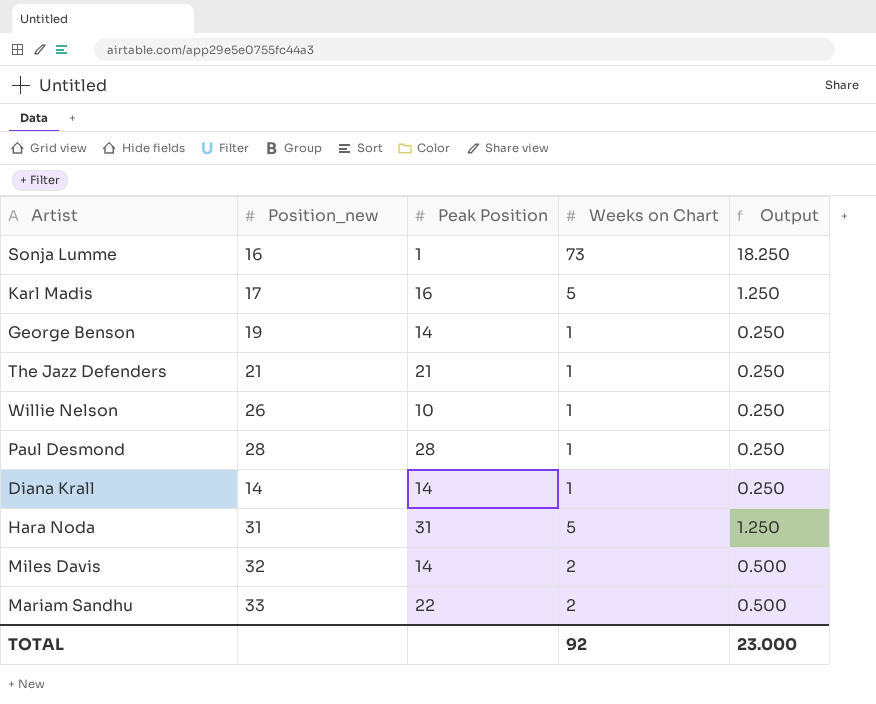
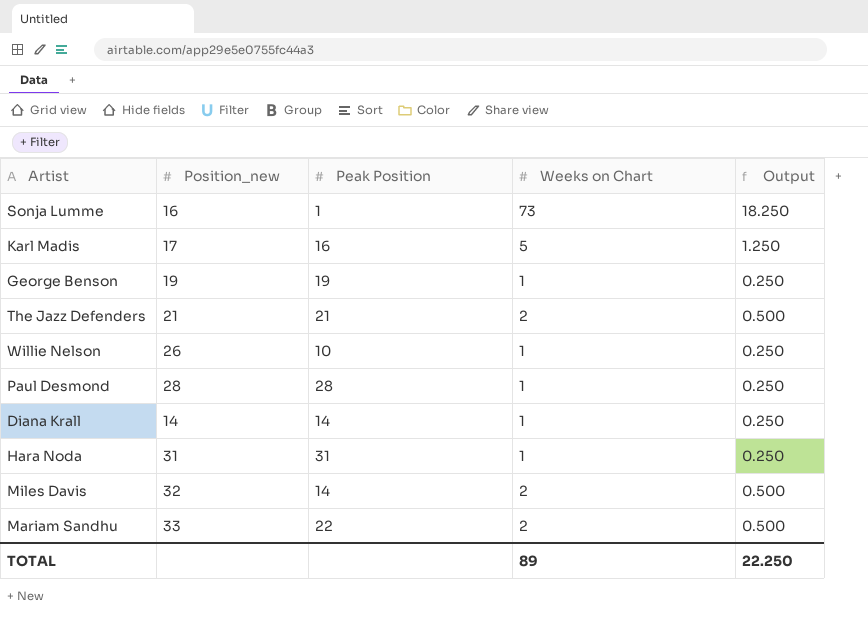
George Benson | Peak Position: 14 -> 19
The Jazz Defenders | Weeks on Chart: 1 -> 2
The Jazz Defenders | Output: 0.250 -> 0.500
Hara Noda | Weeks on Chart: 5 -> 1
Hara Noda | Output: 1.250 -> 0.250
TOTAL | Weeks on Chart: 92 -> 89
TOTAL | Output: 23.000 -> 22.250

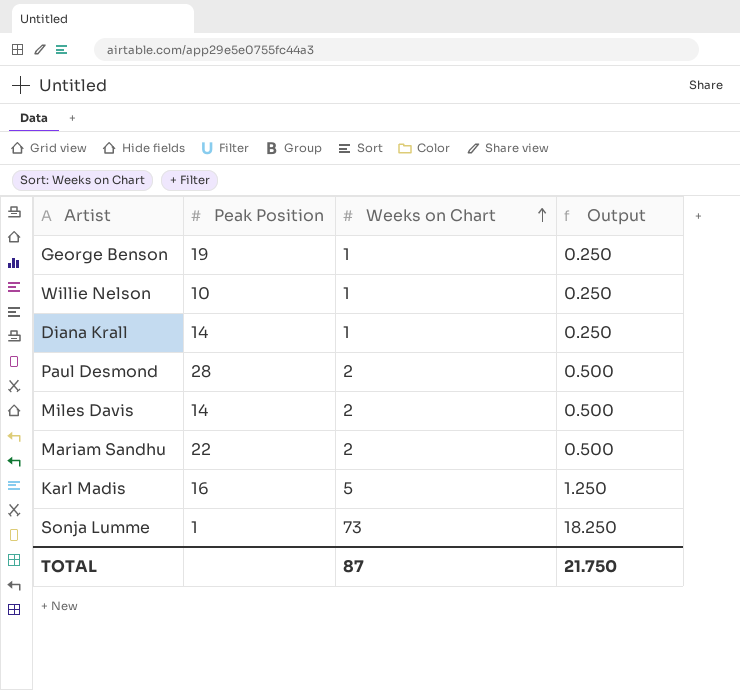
row order: none -> Weeks on Chart ascending
column Position_new | position: 2 -> none
row The Jazz Defenders: 21 | 21 | 2 | 0.500 -> none
row Hara Noda: 31 | 31 | 1 | 0.250 -> none
Paul Desmond | Weeks on Chart: 1 -> 2
Paul Desmond | Output: 0.250 -> 0.500
TOTAL | Weeks on Chart: 89 -> 87
TOTAL | Output: 22.250 -> 21.750

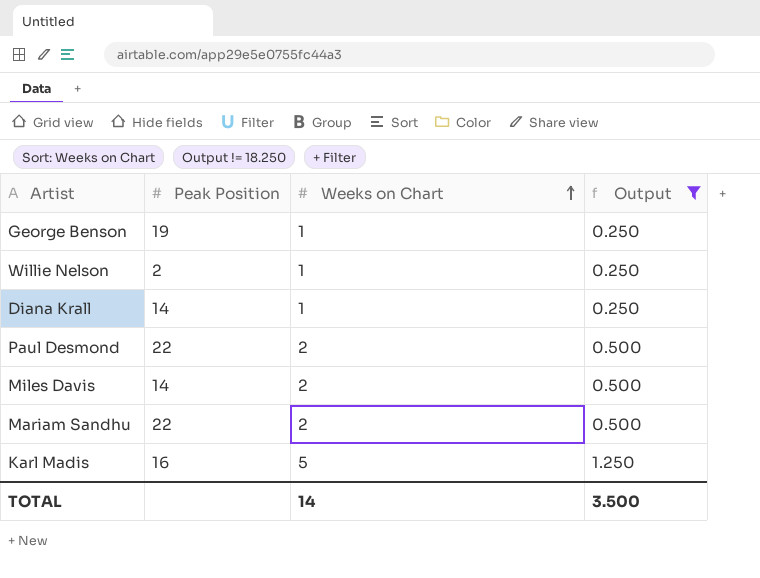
filter: none -> Output != 18.250
Willie Nelson | Peak Position: 10 -> 2
Paul Desmond | Peak Position: 28 -> 22
TOTAL | Weeks on Chart: 87 -> 14
TOTAL | Output: 21.750 -> 3.500

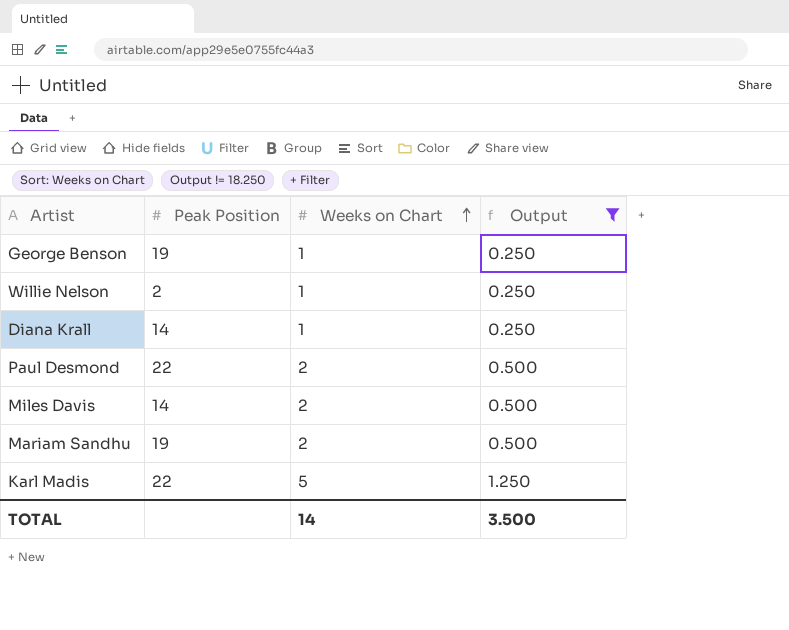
Mariam Sandhu | Peak Position: 22 -> 19
Karl Madis | Peak Position: 16 -> 22

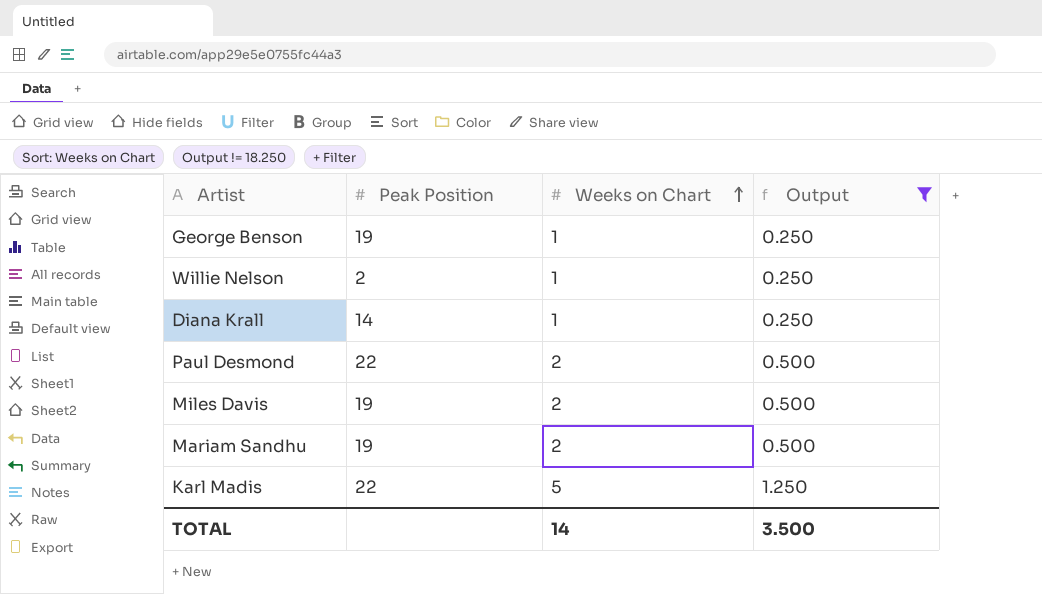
Miles Davis | Peak Position: 14 -> 19

